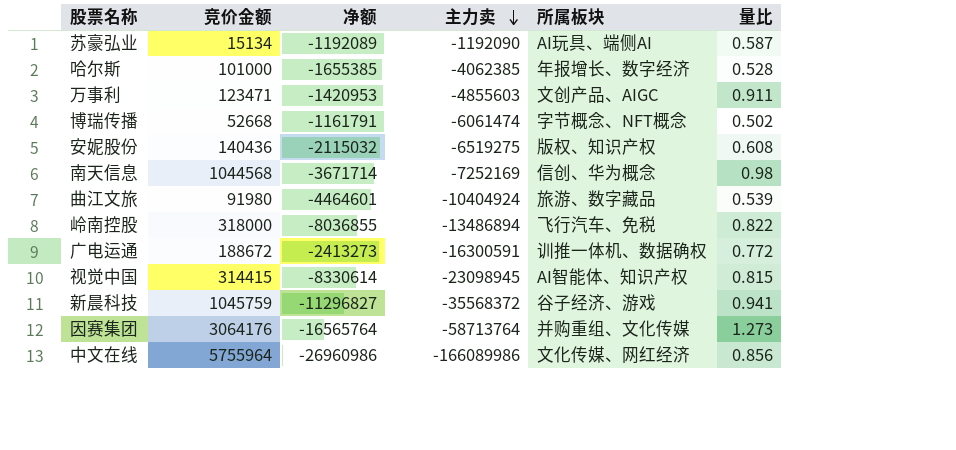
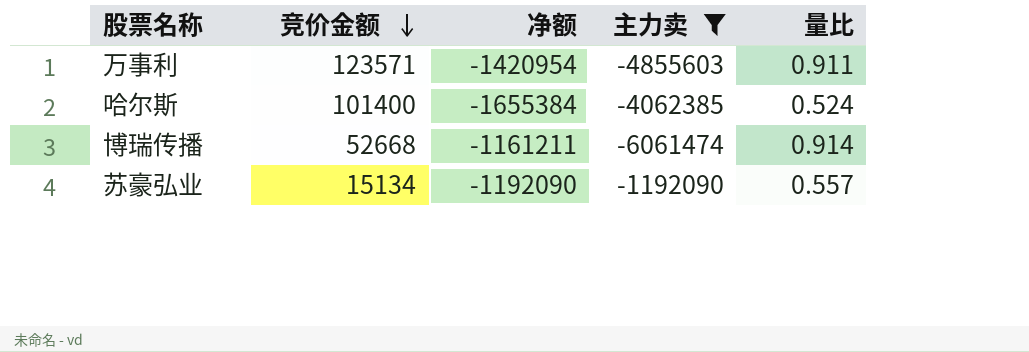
filter: none -> 主力卖 >= -6061474
row order: 主力卖 descending -> 竞价金额 descending
column 所属板块 | position: 5 -> none
万事利 | 竞价金额: 123471 -> 123571
万事利 | 净额: -1420953 -> -1420954
哈尔斯 | 竞价金额: 101000 -> 101400
哈尔斯 | 净额: -1655385 -> -1655384
哈尔斯 | 量比: 0.528 -> 0.524
博瑞传播 | 净额: -1161791 -> -1161211
博瑞传播 | 量比: 0.502 -> 0.914
苏豪弘业 | 净额: -1192089 -> -1192090
苏豪弘业 | 量比: 0.587 -> 0.557

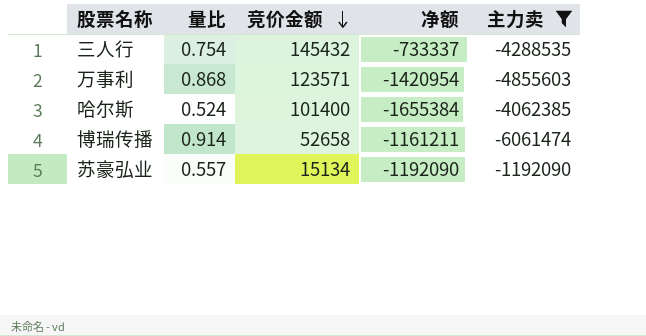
column 量比 | position: 5 -> 2
row 三人行: none -> 0.754 | 145432 | -733337 | -4288535
万事利 | 量比: 0.911 -> 0.868
博瑞传播 | 竞价金额: 52668 -> 52658

